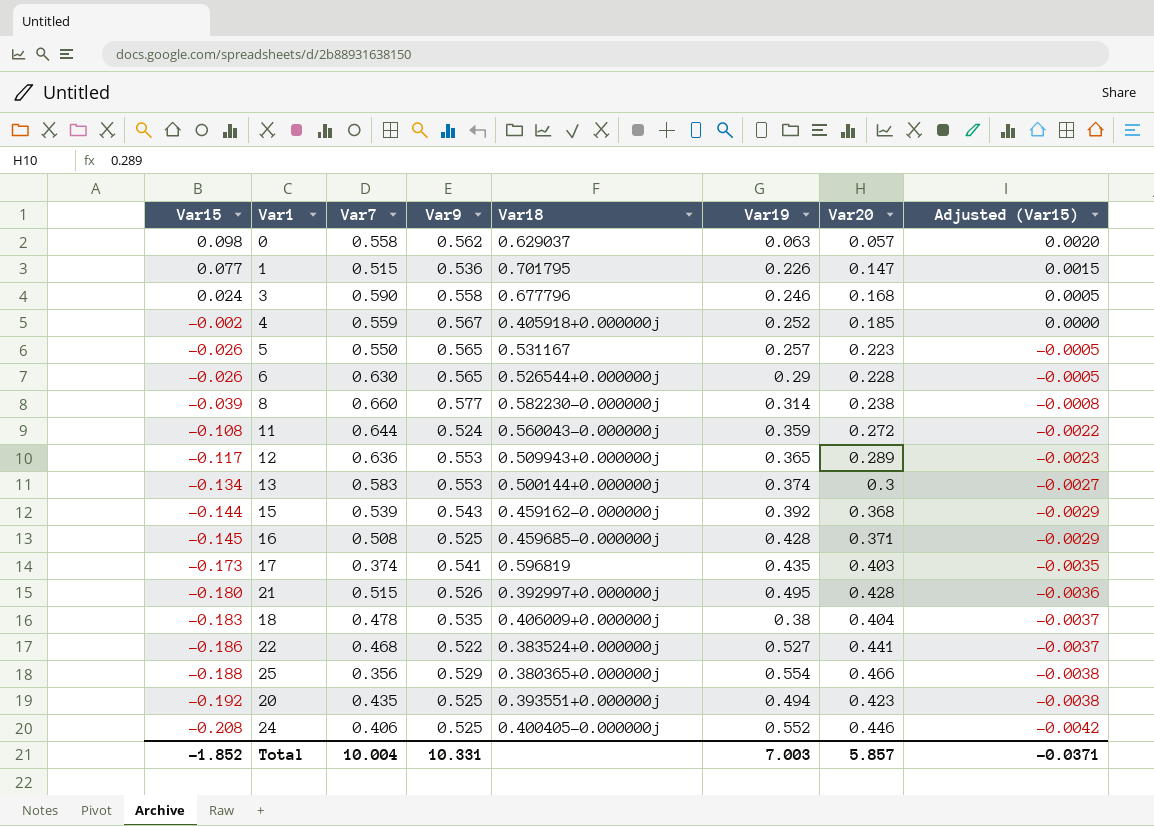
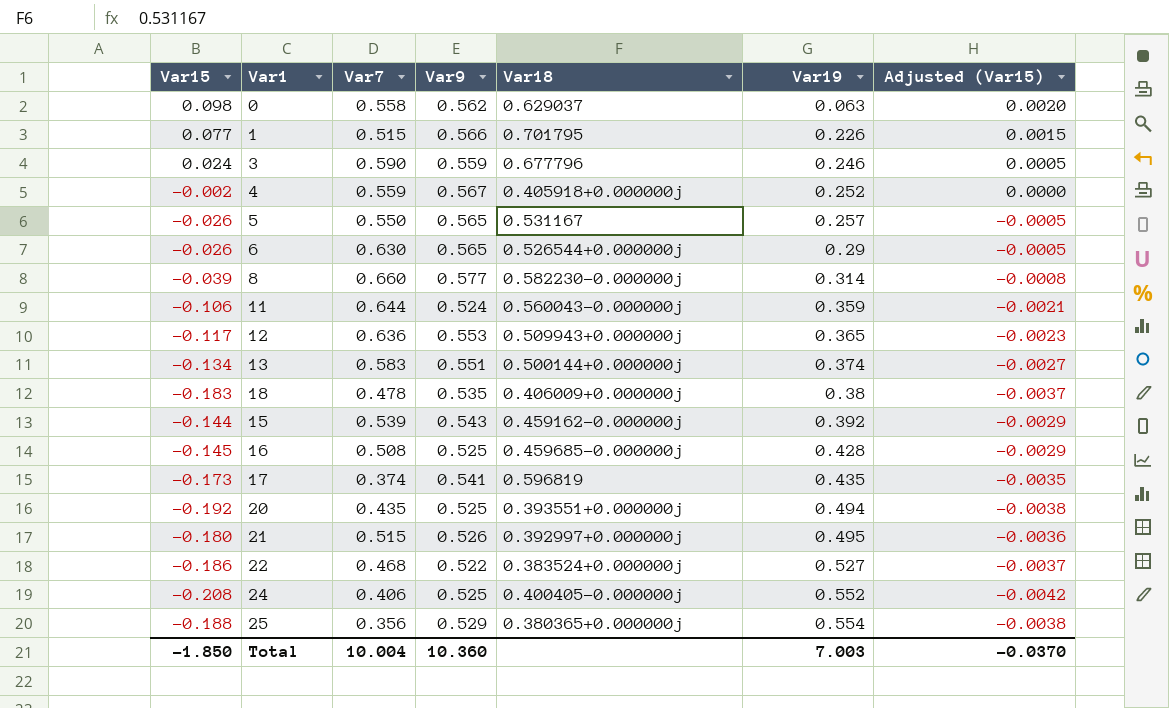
row order: Var15 descending -> Var19 ascending
column Var20 | position: 7 -> none
1 | Var9: 0.536 -> 0.566
3 | Var9: 0.558 -> 0.559
11 | Var15: -0.108 -> -0.106
11 | Adjusted (Var15): -0.0022 -> -0.0021
13 | Var9: 0.553 -> 0.551
Total | Var15: -1.852 -> -1.850
Total | Var9: 10.331 -> 10.360
Total | Adjusted (Var15): -0.0371 -> -0.0370

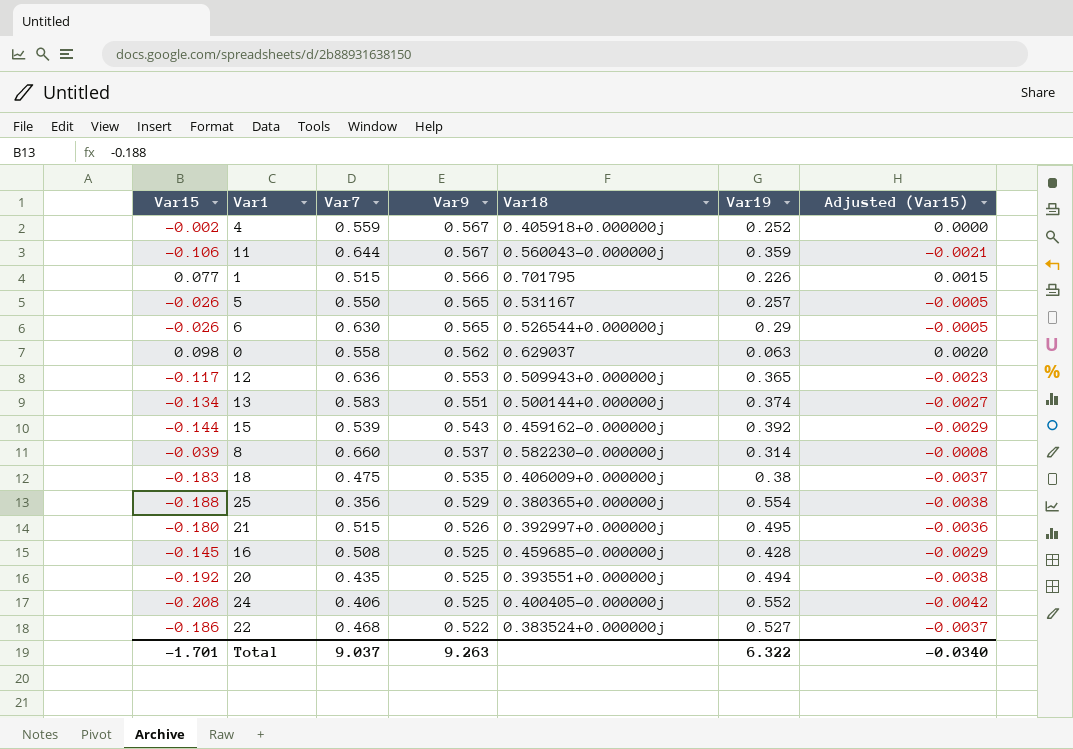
row order: Var19 ascending -> Var9 descending
row 3: 0.024 | 0.590 | 0.559 | 0.677796 | 0.246 | 0.0005 -> none
row 17: -0.173 | 0.374 | 0.541 | 0.596819 | 0.435 | -0.0035 -> none
11 | Var9: 0.524 -> 0.567
8 | Var9: 0.577 -> 0.537
18 | Var7: 0.478 -> 0.475
Total | Var15: -1.850 -> -1.701
Total | Var7: 10.004 -> 9.037
Total | Var9: 10.360 -> 9.263
Total | Var19: 7.003 -> 6.322
Total | Adjusted (Var15): -0.0370 -> -0.0340

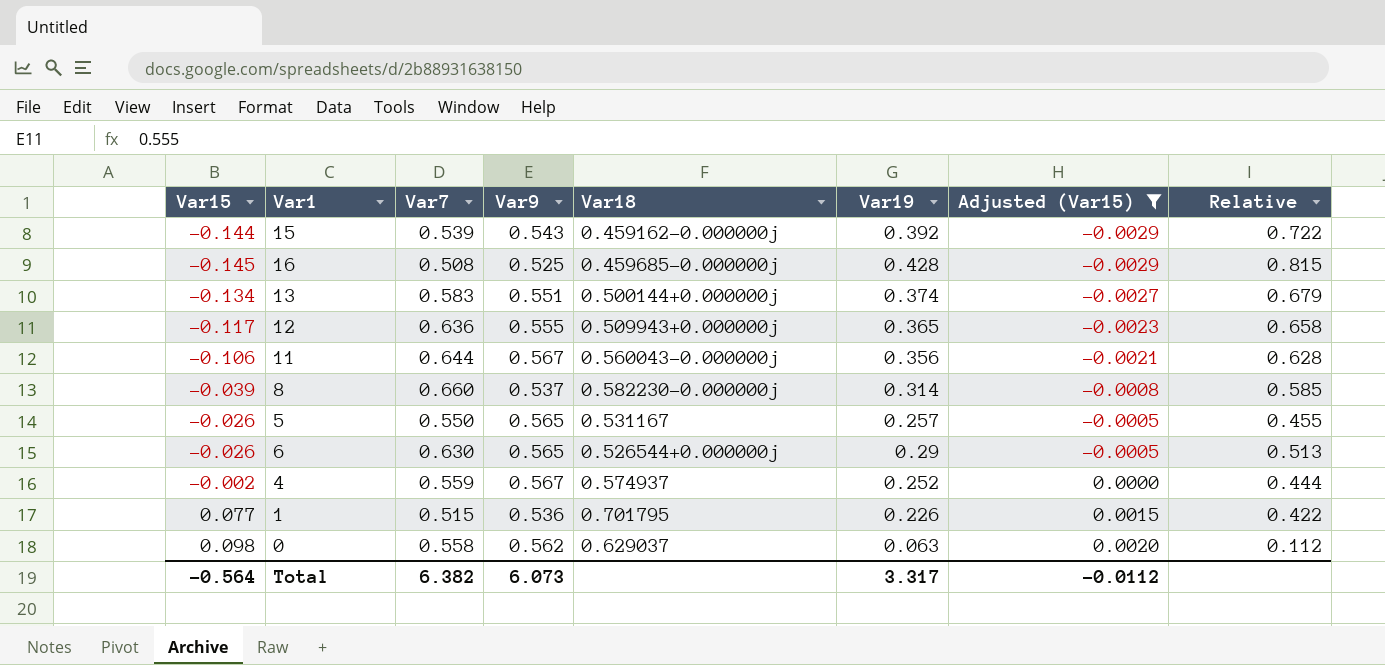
filter: none -> Adjusted (Var15) >= -0.0029
row order: Var9 descending -> Adjusted (Var15) ascending
column Relative | formula: none -> [Var19] / [Var9]
12 | Var9: 0.553 -> 0.555
11 | Var19: 0.359 -> 0.356
4 | Var18: 0.405918+0.000000j -> 0.574937
1 | Var9: 0.566 -> 0.536
Total | Var15: -1.701 -> -0.564
Total | Var7: 9.037 -> 6.382
Total | Var9: 9.263 -> 6.073
Total | Var19: 6.322 -> 3.317
Total | Adjusted (Var15): -0.0340 -> -0.0112

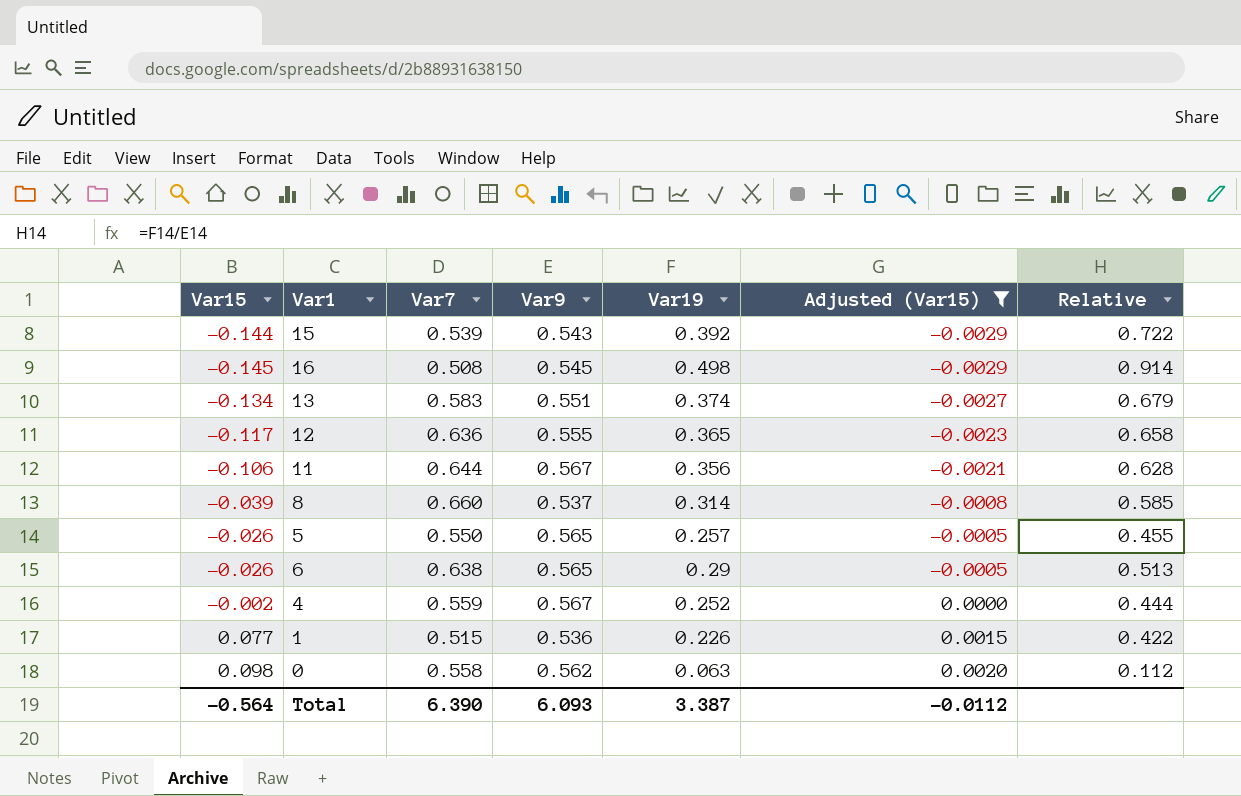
column Var18 | position: 5 -> none
16 | Var9: 0.525 -> 0.545
16 | Var19: 0.428 -> 0.498
16 | Relative: 0.815 -> 0.914
6 | Var7: 0.630 -> 0.638
Total | Var7: 6.382 -> 6.390
Total | Var9: 6.073 -> 6.093
Total | Var19: 3.317 -> 3.387

